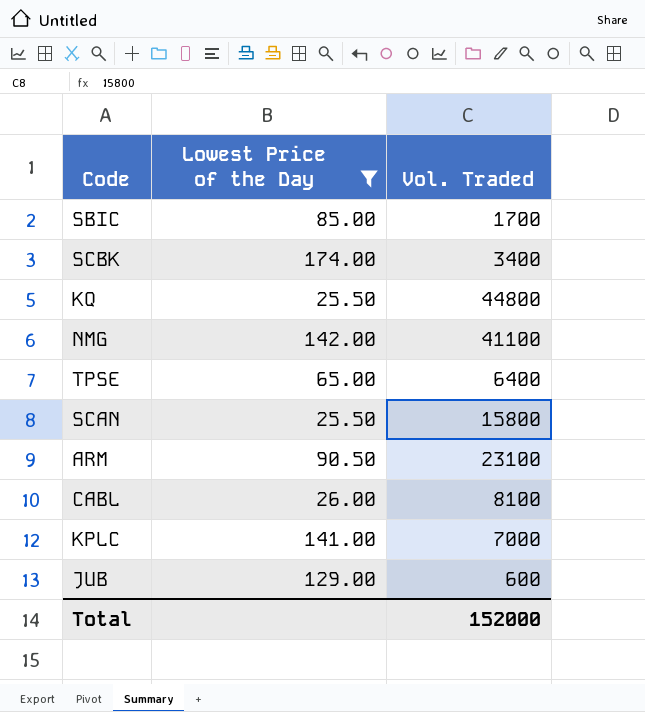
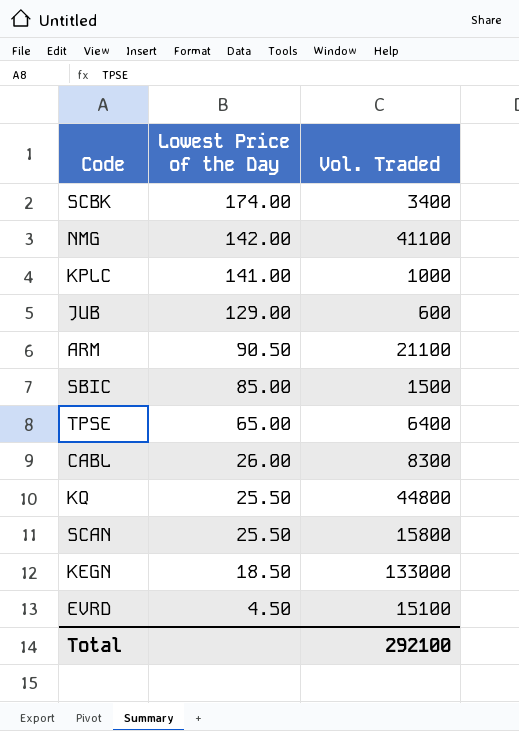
filter: Lowest Price of the Day >= 25.50 -> none
row order: none -> Lowest Price of the Day descending
KPLC | Vol. Traded: 7000 -> 1000
ARM | Vol. Traded: 23100 -> 21100
SBIC | Vol. Traded: 1700 -> 1500
CABL | Vol. Traded: 8100 -> 8300
Total | Vol. Traded: 152000 -> 292100

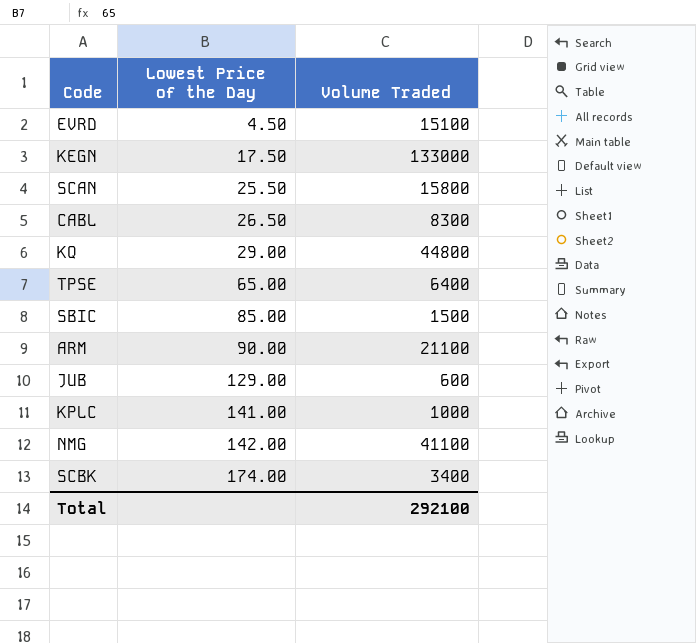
row order: Lowest Price of the Day descending -> Lowest Price of the Day ascending
column name: Vol. Traded -> Volume Traded
KEGN | Lowest Price of the Day: 18.50 -> 17.50
CABL | Lowest Price of the Day: 26.00 -> 26.50
KQ | Lowest Price of the Day: 25.50 -> 29.00
ARM | Lowest Price of the Day: 90.50 -> 90.00

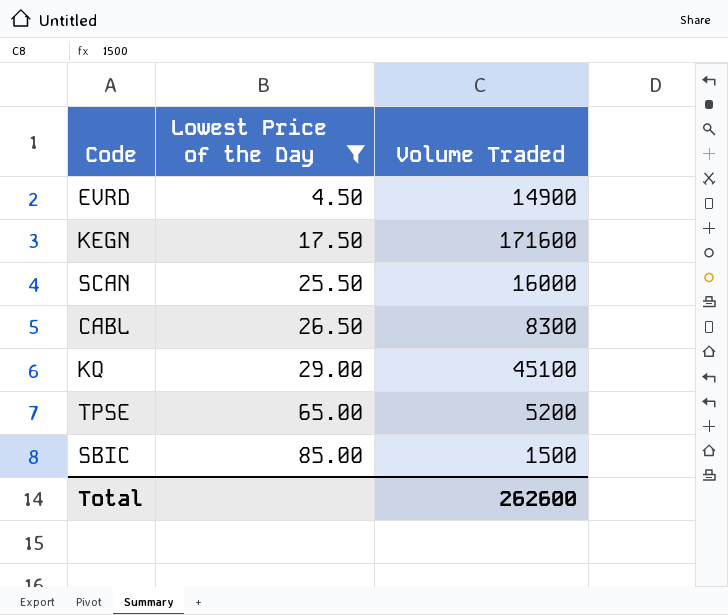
filter: none -> Lowest Price of the Day <= 85.00
EVRD | Volume Traded: 15100 -> 14900
KEGN | Volume Traded: 133000 -> 171600
SCAN | Volume Traded: 15800 -> 16000
KQ | Volume Traded: 44800 -> 45100
TPSE | Volume Traded: 6400 -> 5200
Total | Volume Traded: 292100 -> 262600

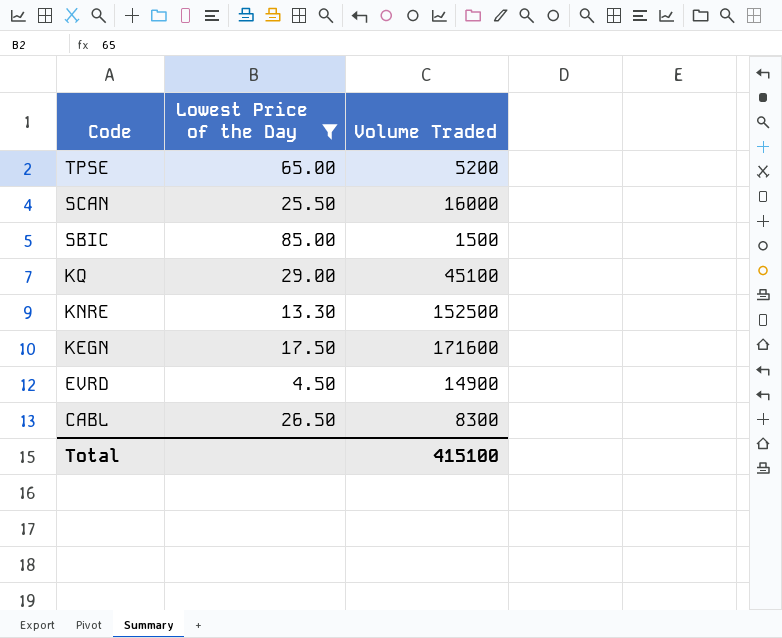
row order: Lowest Price of the Day ascending -> Code descending
row KNRE: none -> 13.30 | 152500
Total | Volume Traded: 262600 -> 415100

